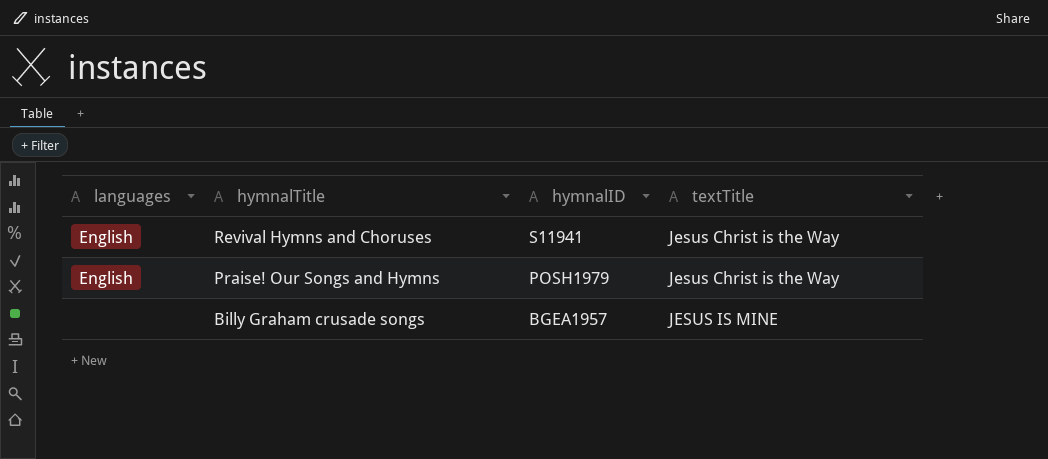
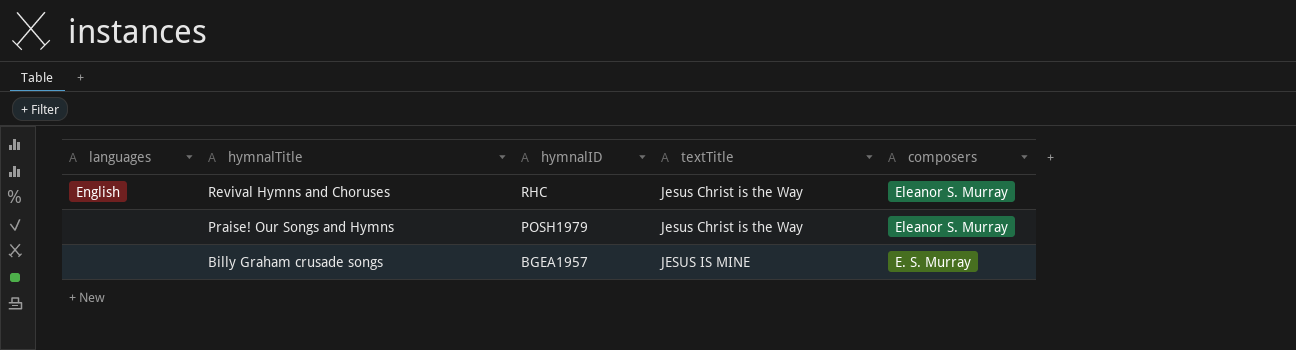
column composers | position: none -> 5
Revival Hymns and Choruses | hymnalID: S11941 -> RHC
Praise! Our Songs and Hymns | languages: English -> none

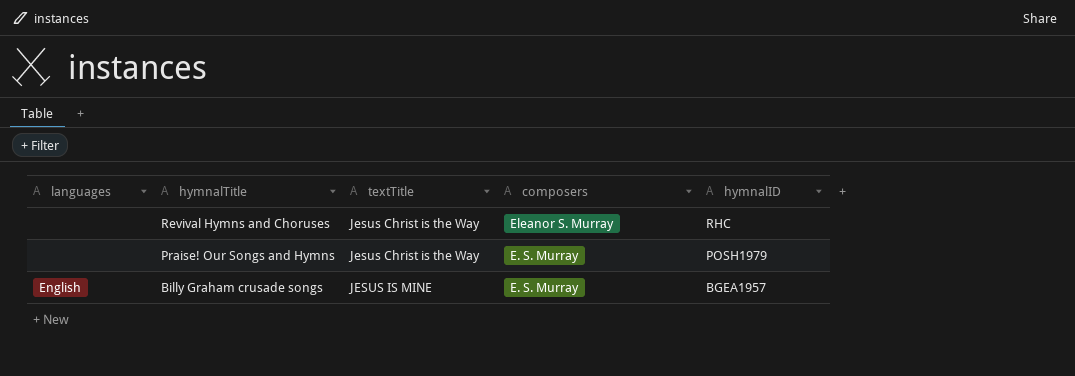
column hymnalID | position: 3 -> 5
Revival Hymns and Choruses | languages: English -> none
Praise! Our Songs and Hymns | composers: Eleanor S. Murray -> E. S. Murray
Billy Graham crusade songs | languages: none -> English

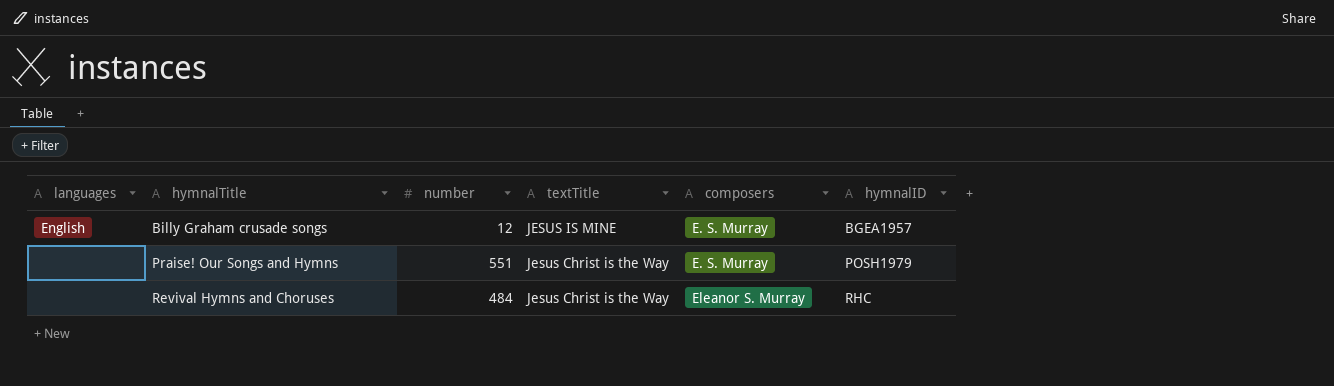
row order: hymnalTitle descending -> hymnalTitle ascending
column number | position: none -> 3

